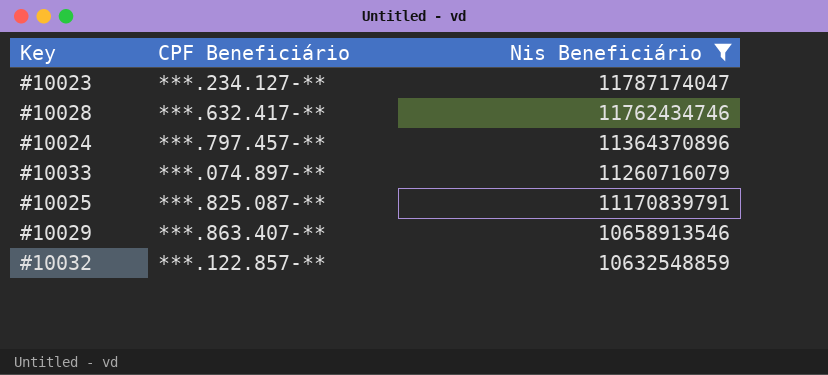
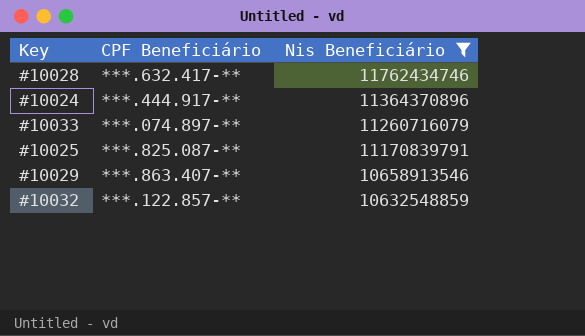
row #10023: ***.234.127-** | 11787174047 -> none
#10024 | CPF Beneficiário: ***.797.457-** -> ***.444.917-**

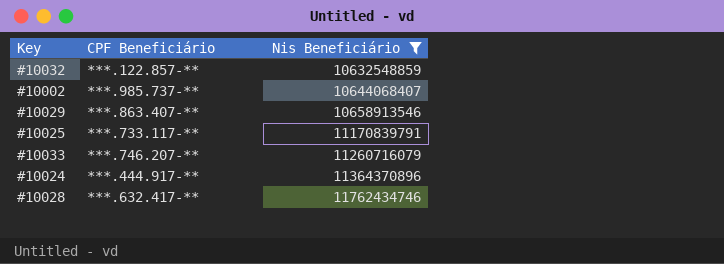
row order: Nis Beneficiário descending -> Nis Beneficiário ascending
row #10002: none -> ***.985.737-** | 10644068407
#10025 | CPF Beneficiário: ***.825.087-** -> ***.733.117-**
#10033 | CPF Beneficiário: ***.074.897-** -> ***.746.207-**

